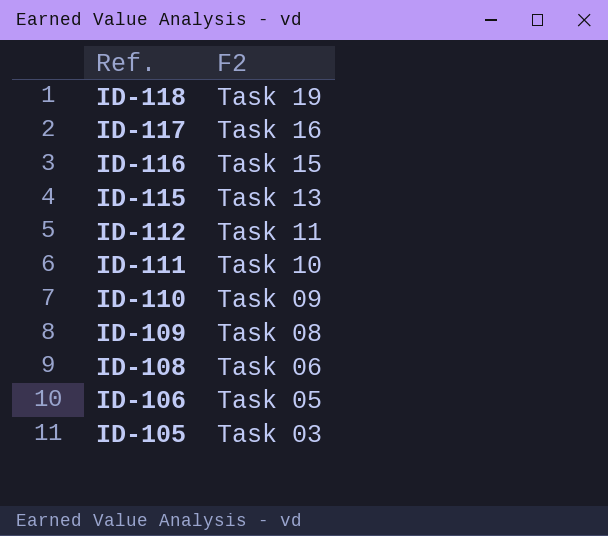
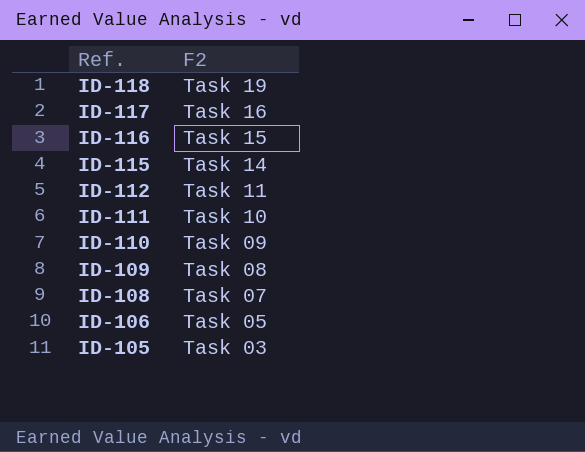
ID-115 | F2: Task 13 -> Task 14
ID-108 | F2: Task 06 -> Task 07

